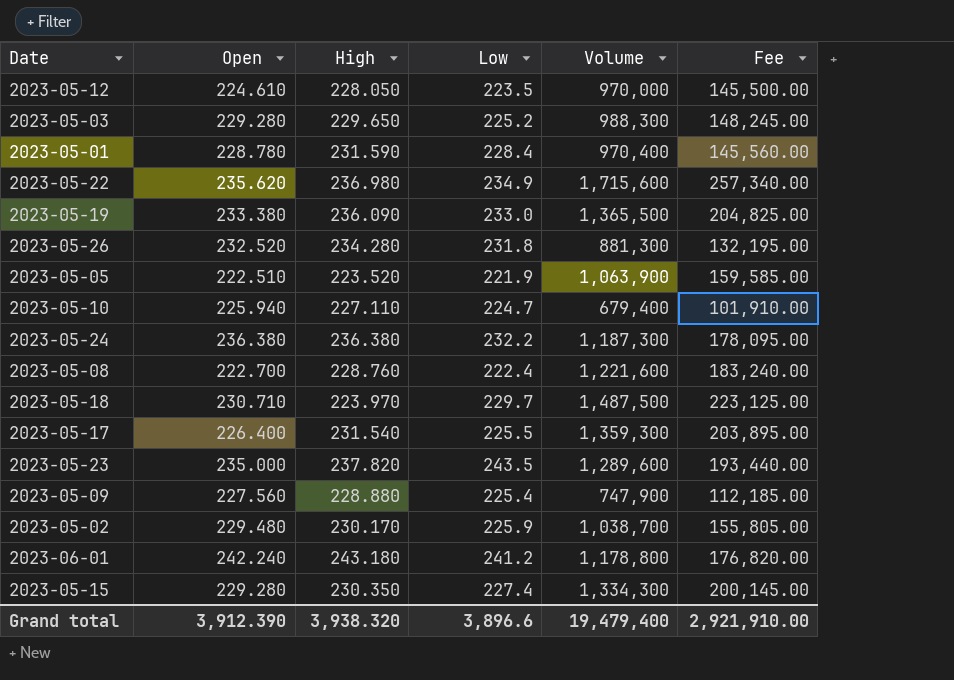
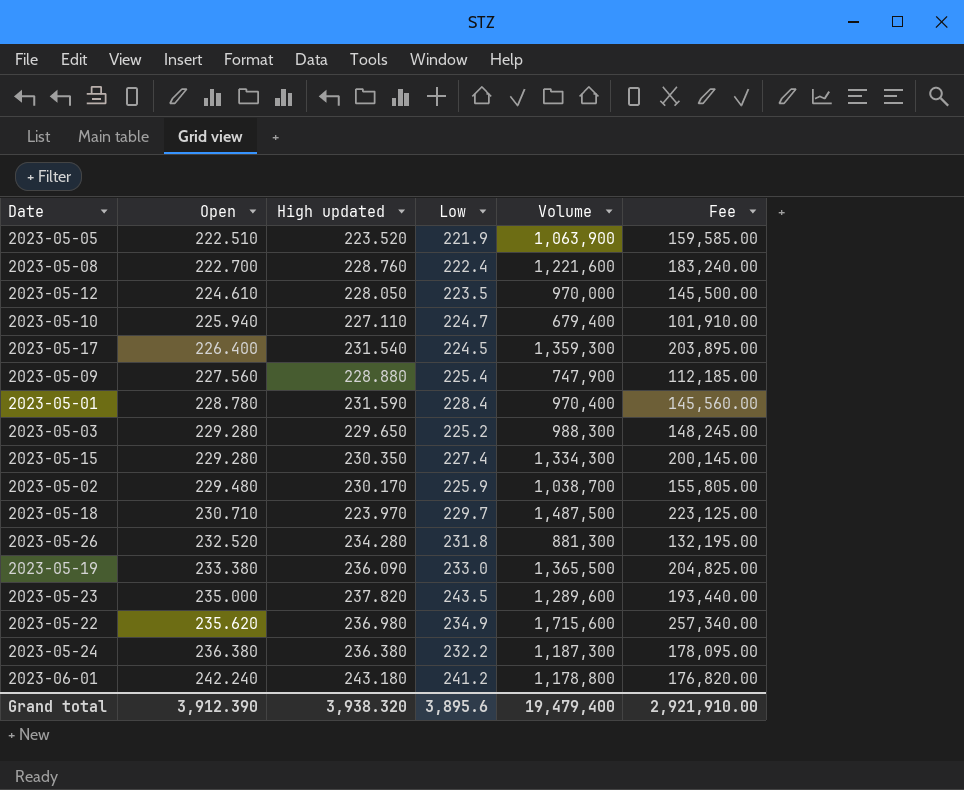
row order: none -> Open ascending
column name: High -> High updated
2023-05-17 | Low: 225.5 -> 224.5
Grand total | Low: 3,896.6 -> 3,895.6

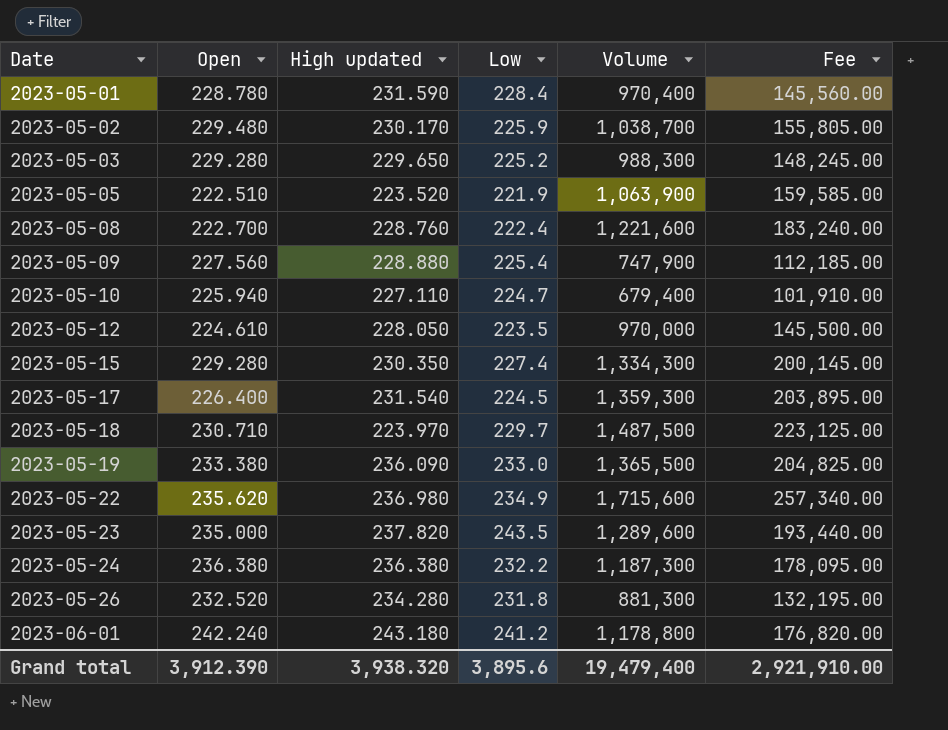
row order: Open ascending -> Date ascending

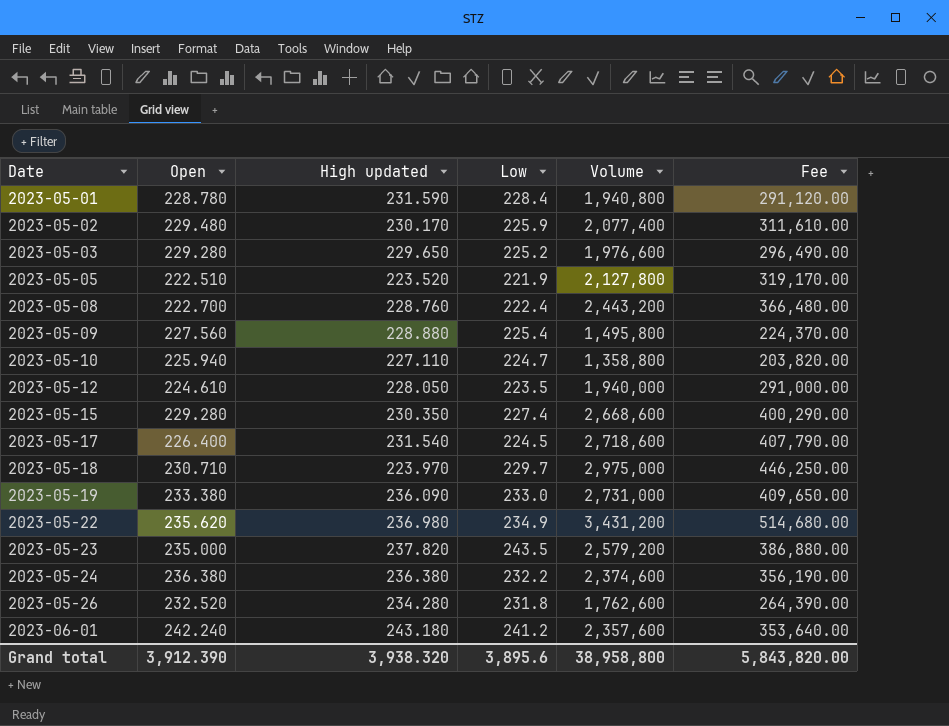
2023-05-01 | Volume: 970,400 -> 1,940,800
2023-05-01 | Fee: 145,560.00 -> 291,120.00
2023-05-02 | Volume: 1,038,700 -> 2,077,400
2023-05-02 | Fee: 155,805.00 -> 311,610.00
2023-05-03 | Volume: 988,300 -> 1,976,600
2023-05-03 | Fee: 148,245.00 -> 296,490.00
2023-05-05 | Volume: 1,063,900 -> 2,127,800
2023-05-05 | Fee: 159,585.00 -> 319,170.00
2023-05-08 | Volume: 1,221,600 -> 2,443,200
2023-05-08 | Fee: 183,240.00 -> 366,480.00
2023-05-09 | Volume: 747,900 -> 1,495,800
2023-05-09 | Fee: 112,185.00 -> 224,370.00
2023-05-10 | Volume: 679,400 -> 1,358,800
2023-05-10 | Fee: 101,910.00 -> 203,820.00
2023-05-12 | Volume: 970,000 -> 1,940,000
2023-05-12 | Fee: 145,500.00 -> 291,000.00
2023-05-15 | Volume: 1,334,300 -> 2,668,600
2023-05-15 | Fee: 200,145.00 -> 400,290.00
2023-05-17 | Volume: 1,359,300 -> 2,718,600
2023-05-17 | Fee: 203,895.00 -> 407,790.00
2023-05-18 | Volume: 1,487,500 -> 2,975,000
2023-05-18 | Fee: 223,125.00 -> 446,250.00
2023-05-19 | Volume: 1,365,500 -> 2,731,000
2023-05-19 | Fee: 204,825.00 -> 409,650.00
2023-05-22 | Volume: 1,715,600 -> 3,431,200
2023-05-22 | Fee: 257,340.00 -> 514,680.00
2023-05-23 | Volume: 1,289,600 -> 2,579,200
2023-05-23 | Fee: 193,440.00 -> 386,880.00
2023-05-24 | Volume: 1,187,300 -> 2,374,600
2023-05-24 | Fee: 178,095.00 -> 356,190.00
2023-05-26 | Volume: 881,300 -> 1,762,600
2023-05-26 | Fee: 132,195.00 -> 264,390.00
2023-06-01 | Volume: 1,178,800 -> 2,357,600
2023-06-01 | Fee: 176,820.00 -> 353,640.00
Grand total | Volume: 19,479,400 -> 38,958,800
Grand total | Fee: 2,921,910.00 -> 5,843,820.00

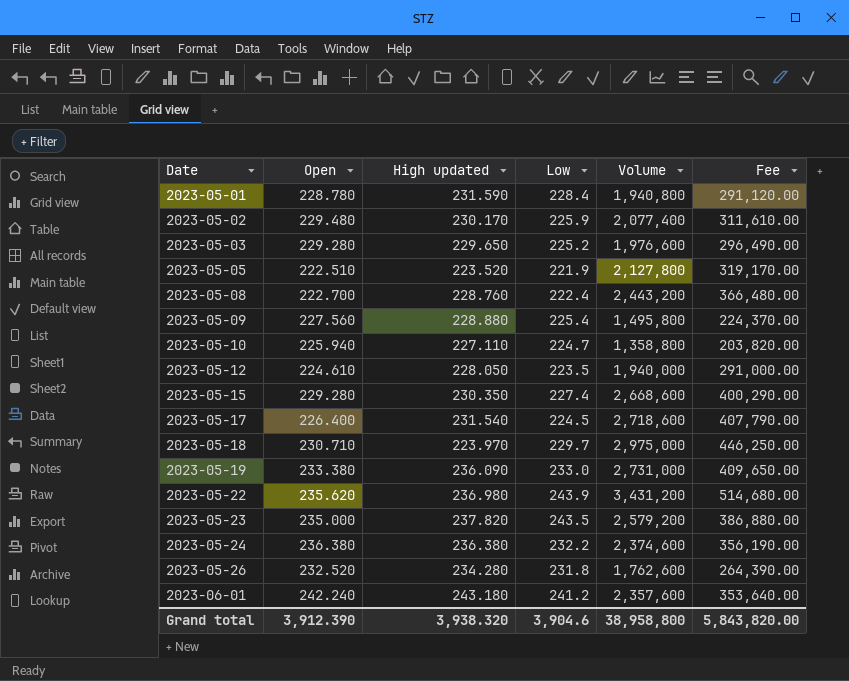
2023-05-22 | Low: 234.9 -> 243.9
Grand total | Low: 3,895.6 -> 3,904.6

